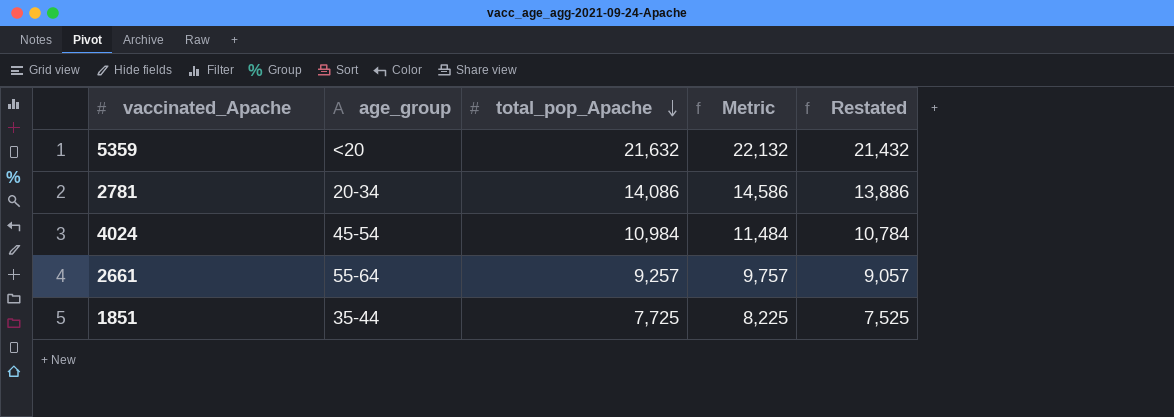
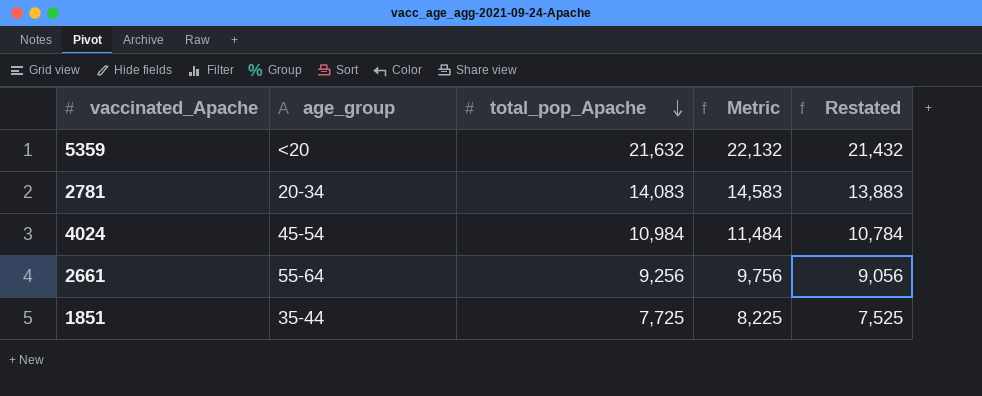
2781 | total_pop_Apache: 14,086 -> 14,083
2781 | Metric: 14,586 -> 14,583
2781 | Restated: 13,886 -> 13,883
2661 | total_pop_Apache: 9,257 -> 9,256
2661 | Metric: 9,757 -> 9,756
2661 | Restated: 9,057 -> 9,056

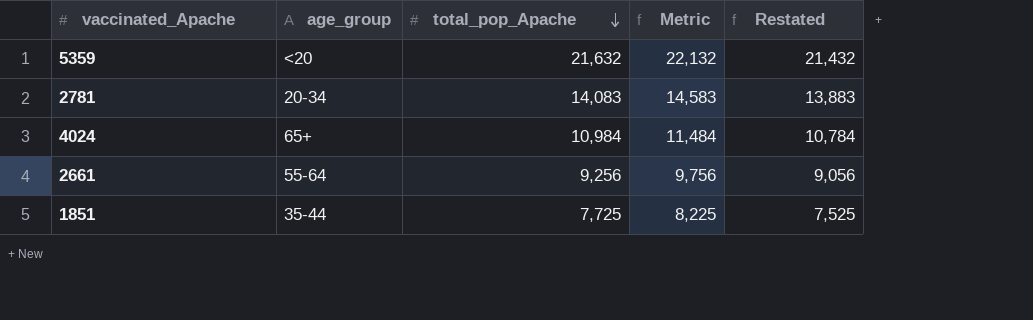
4024 | age_group: 45-54 -> 65+

